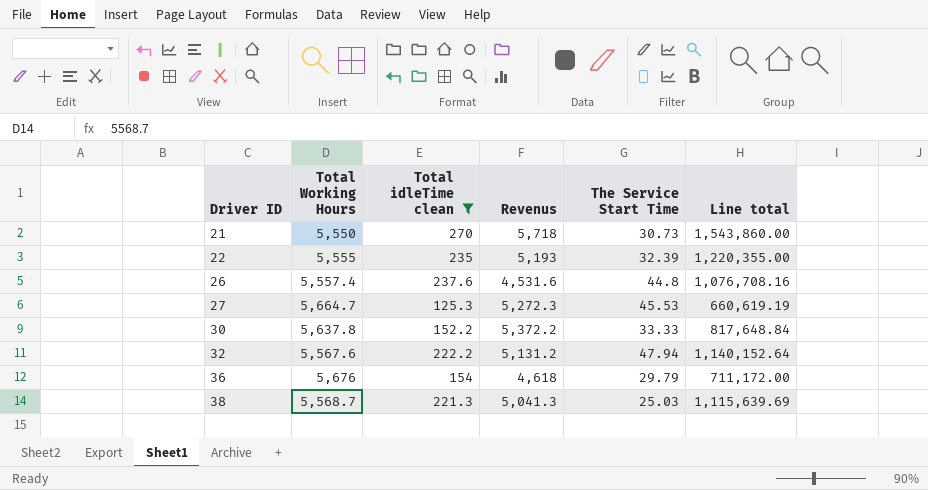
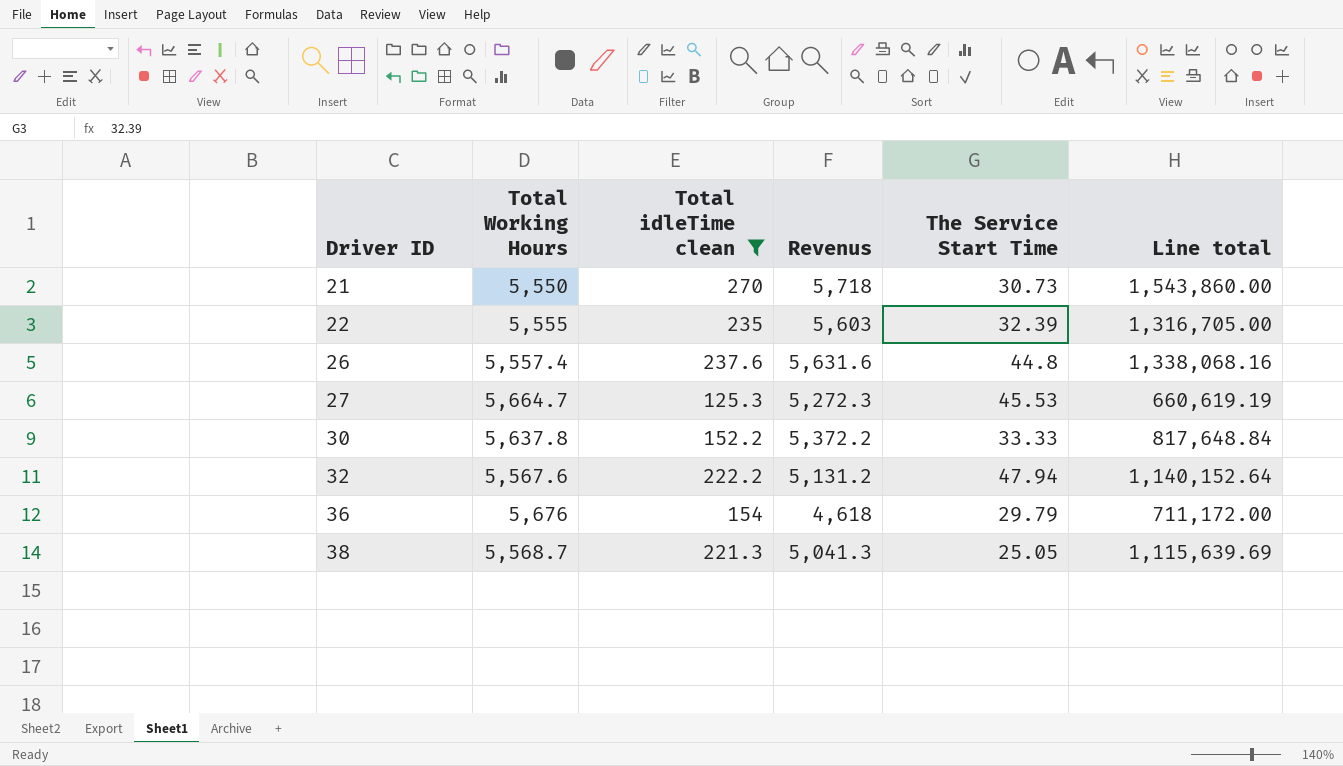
22 | Revenus: 5,193 -> 5,603
22 | Line total: 1,220,355.00 -> 1,316,705.00
26 | Revenus: 4,531.6 -> 5,631.6
26 | Line total: 1,076,708.16 -> 1,338,068.16
38 | The Service Start Time: 25.03 -> 25.05

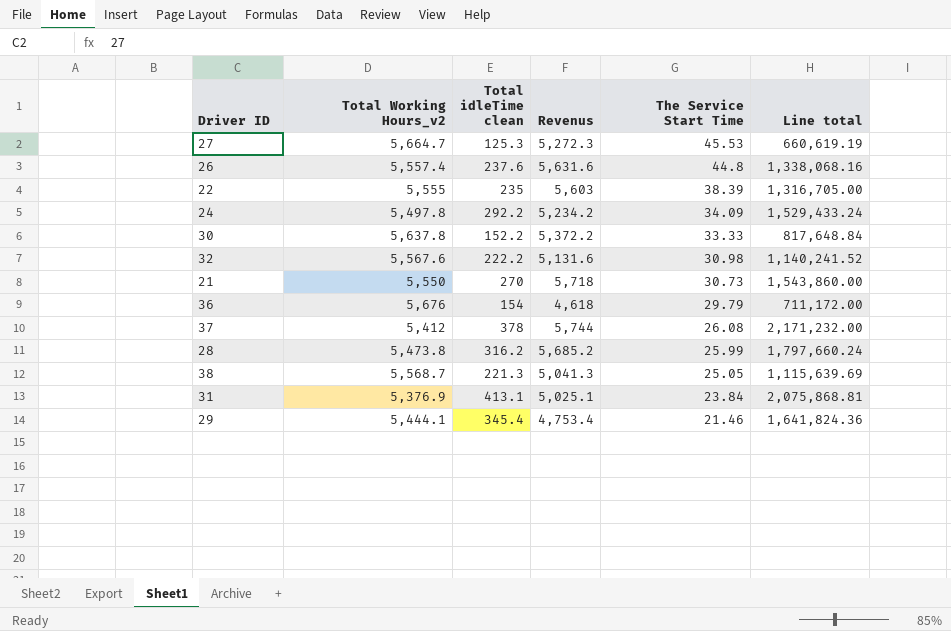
filter: Total idleTime clean <= 270 -> none
row order: Driver ID ascending -> The Service Start Time descending
column name: Total Working Hours -> Total Working Hours_v2
22 | The Service Start Time: 32.39 -> 38.39
32 | Revenus: 5,131.2 -> 5,131.6
32 | The Service Start Time: 47.94 -> 30.98
32 | Line total: 1,140,152.64 -> 1,140,241.52

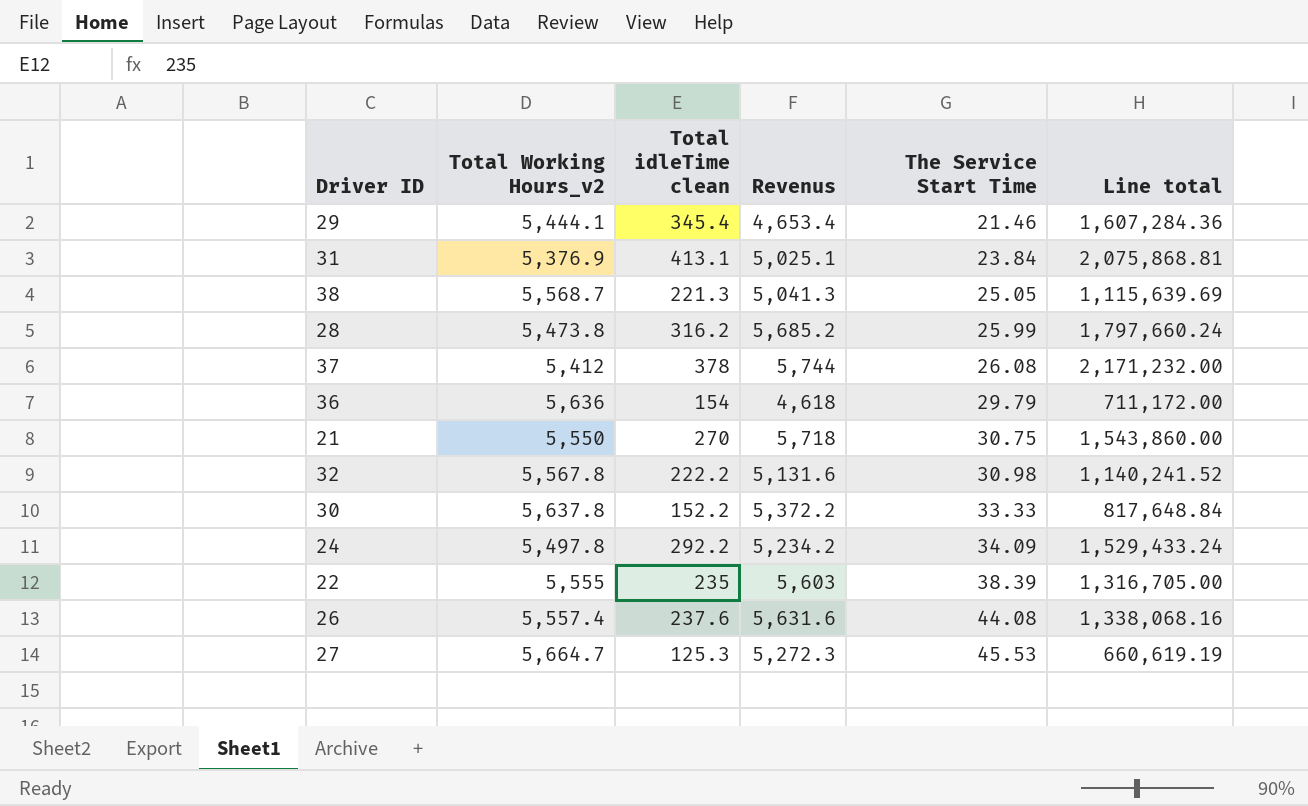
row order: The Service Start Time descending -> The Service Start Time ascending
29 | Revenus: 4,753.4 -> 4,653.4
29 | Line total: 1,641,824.36 -> 1,607,284.36
36 | Total Working Hours_v2: 5,676 -> 5,636
21 | The Service Start Time: 30.73 -> 30.75
32 | Total Working Hours_v2: 5,567.6 -> 5,567.8
26 | The Service Start Time: 44.8 -> 44.08

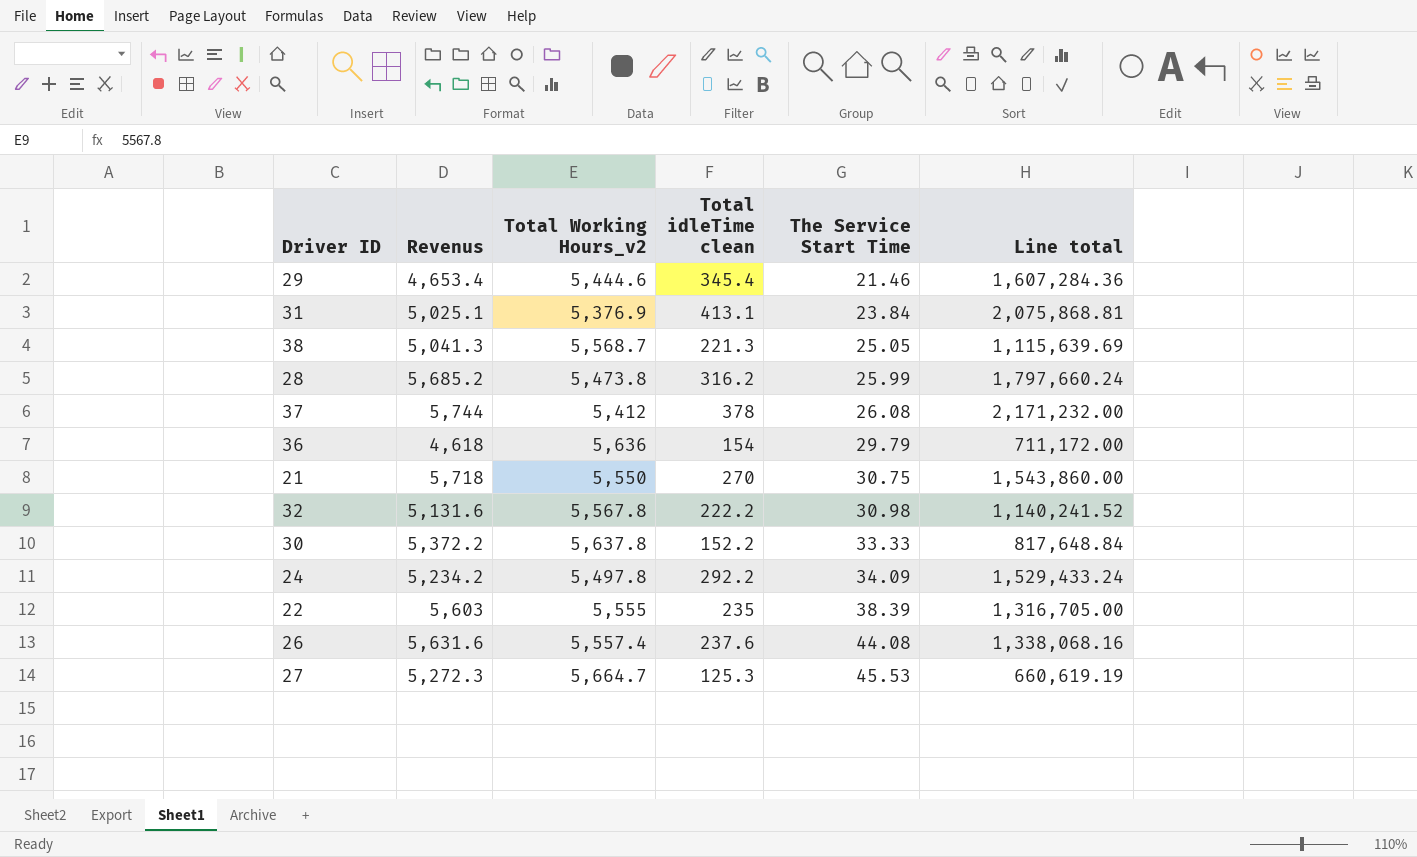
column Revenus | position: 4 -> 2
29 | Total Working Hours_v2: 5,444.1 -> 5,444.6

